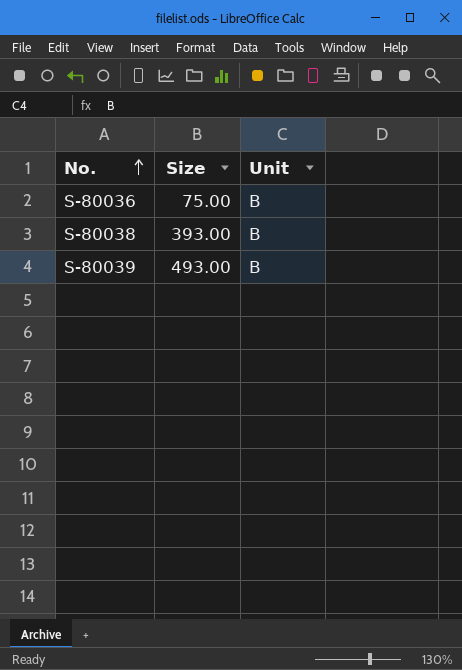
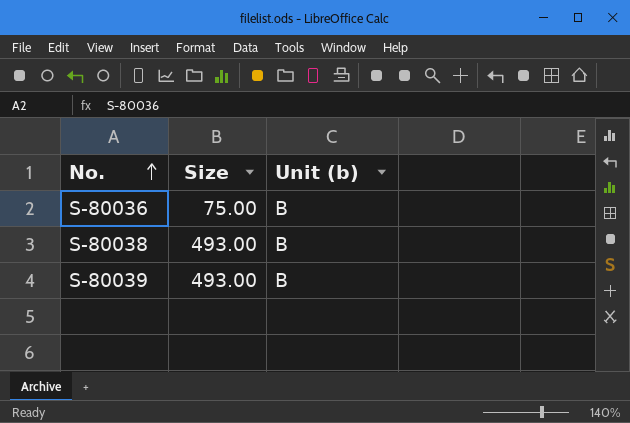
column name: Unit -> Unit (b)
S-80038 | Size: 393.00 -> 493.00

